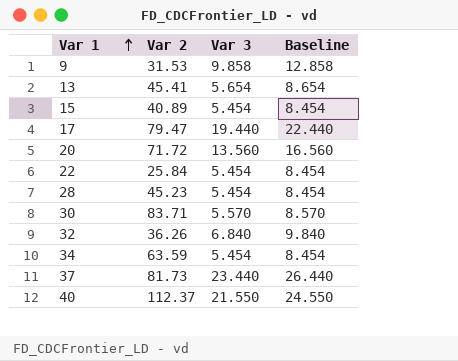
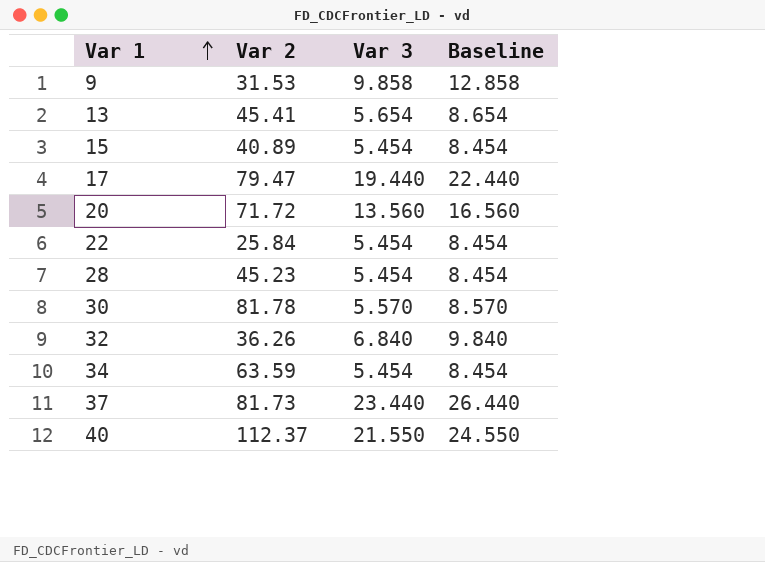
30 | Var 2: 83.71 -> 81.78

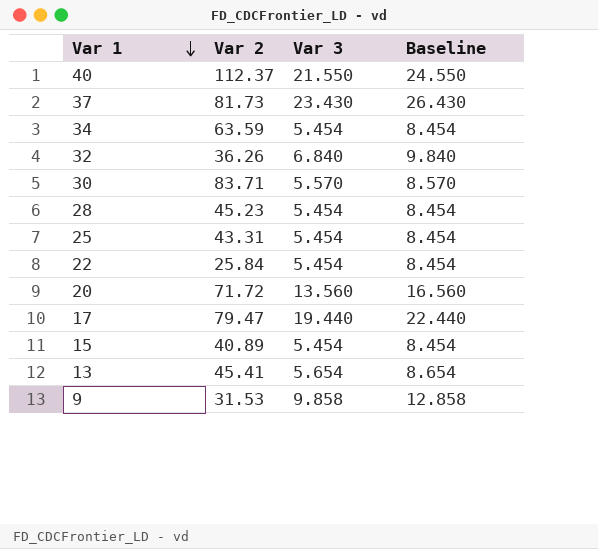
row order: Var 1 ascending -> Var 1 descending
37 | Var 3: 23.440 -> 23.430
37 | Baseline: 26.440 -> 26.430
30 | Var 2: 81.78 -> 83.71
row 25: none -> 43.31 | 5.454 | 8.454

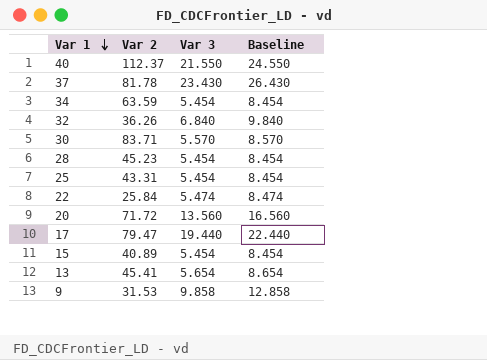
37 | Var 2: 81.73 -> 81.78
22 | Var 3: 5.454 -> 5.474
22 | Baseline: 8.454 -> 8.474

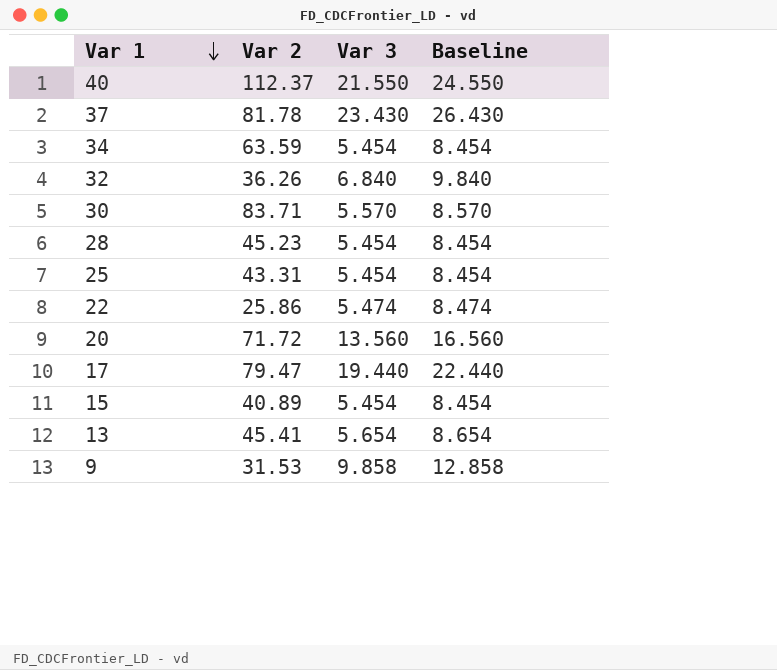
22 | Var 2: 25.84 -> 25.86

